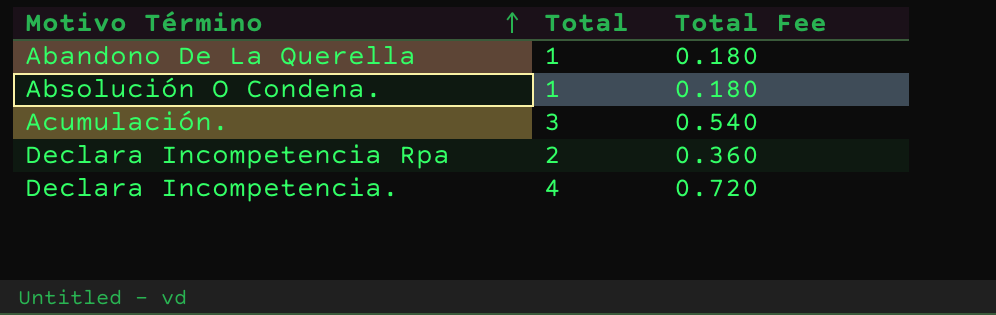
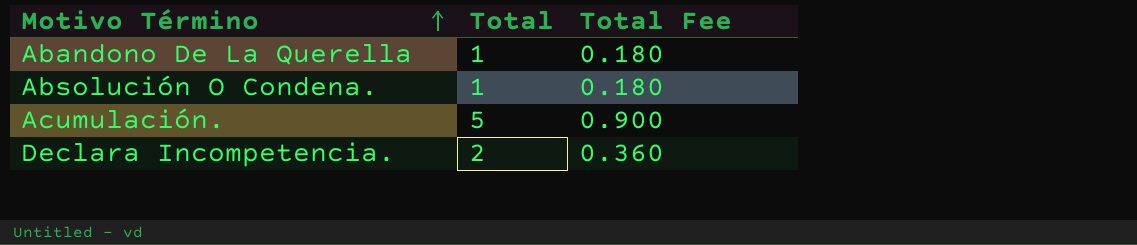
row Declara Incompetencia Rpa: 2 | 0.360 -> none
Acumulación. | Total: 3 -> 5
Acumulación. | Total Fee: 0.540 -> 0.900
Declara Incompetencia. | Total: 4 -> 2
Declara Incompetencia. | Total Fee: 0.720 -> 0.360

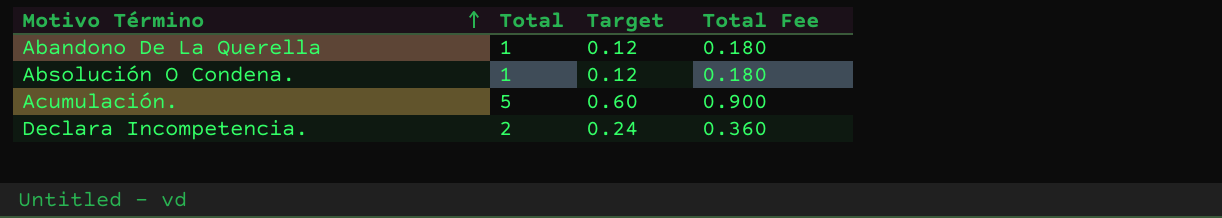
column Target | formula: none -> [Total] * 0.12

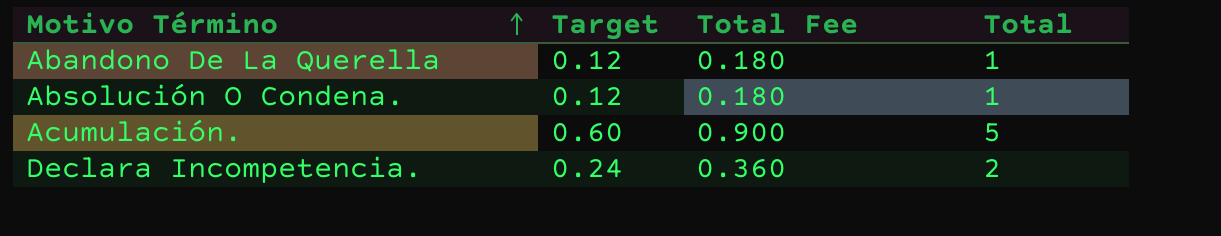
column Total | position: 2 -> 4

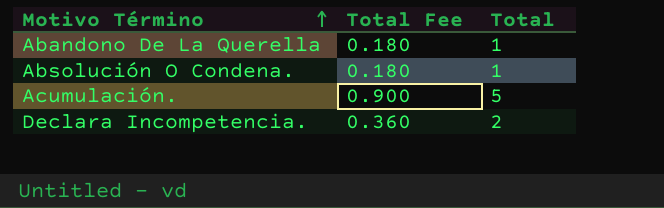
column Target | formula: [Total] * 0.12 -> none

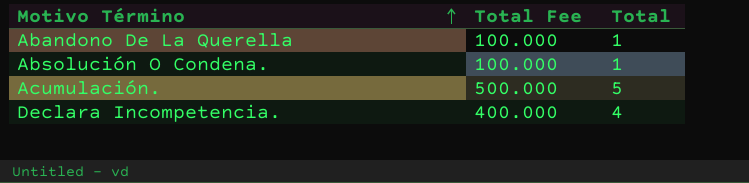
column Total Fee | formula: [Total] * 0.18 -> [Total] * 100
Declara Incompetencia. | Total: 2 -> 4

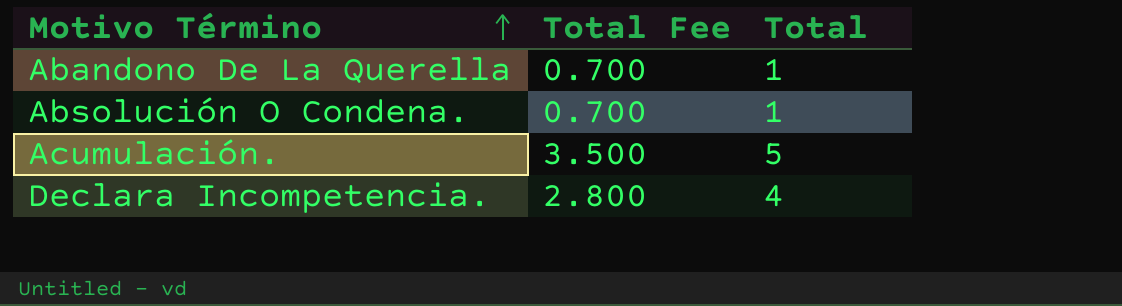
column Total Fee | formula: [Total] * 100 -> [Total] * 0.7

